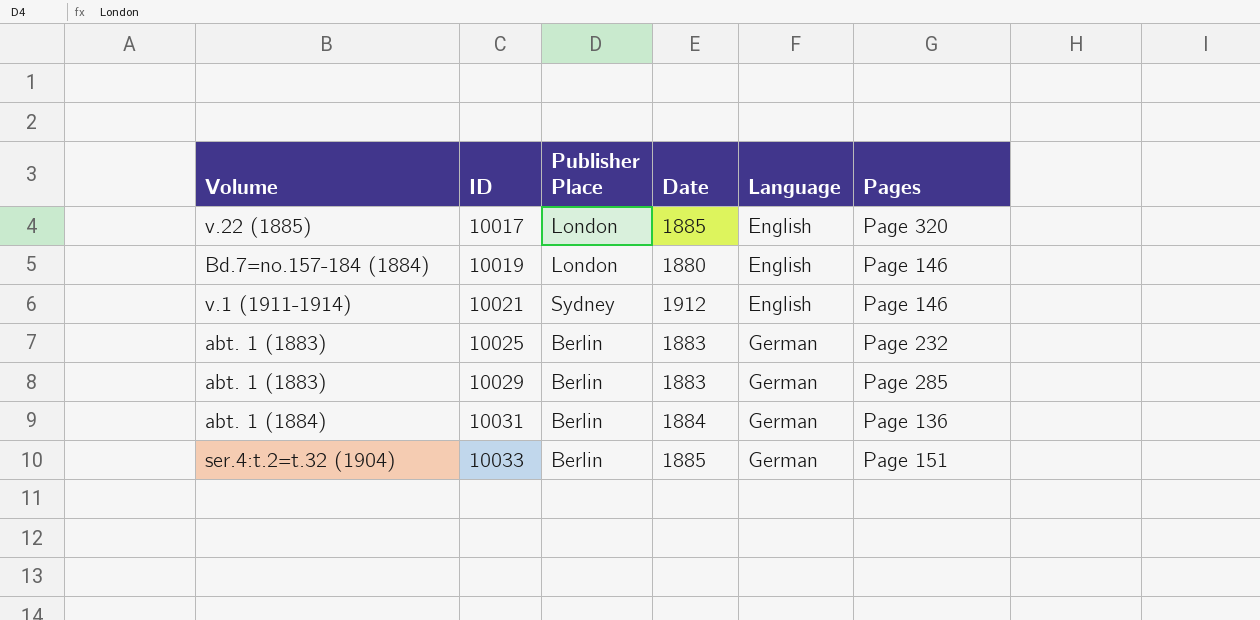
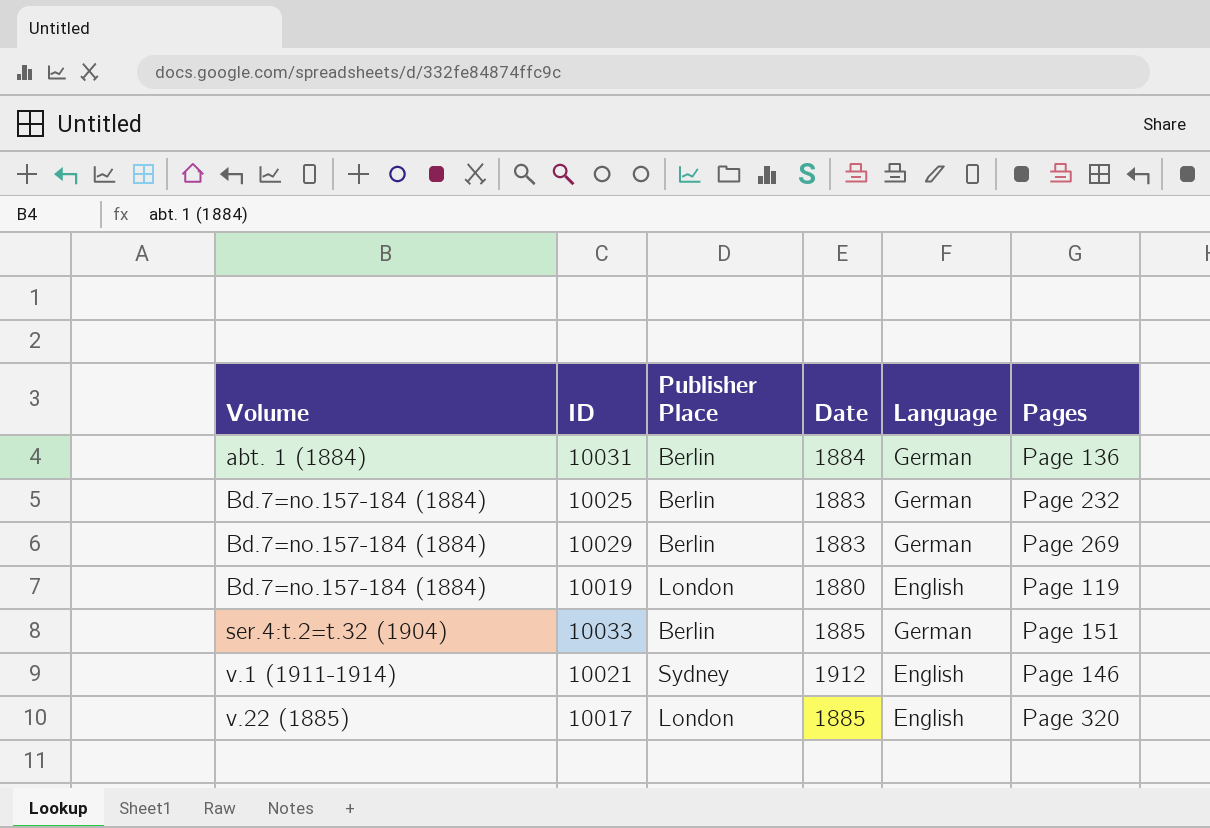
row order: ID ascending -> Volume ascending
10025 | Volume: abt. 1 (1883) -> Bd.7=no.157-184 (1884)
10029 | Volume: abt. 1 (1883) -> Bd.7=no.157-184 (1884)
10029 | Pages: Page 285 -> Page 269
10019 | Pages: Page 146 -> Page 119

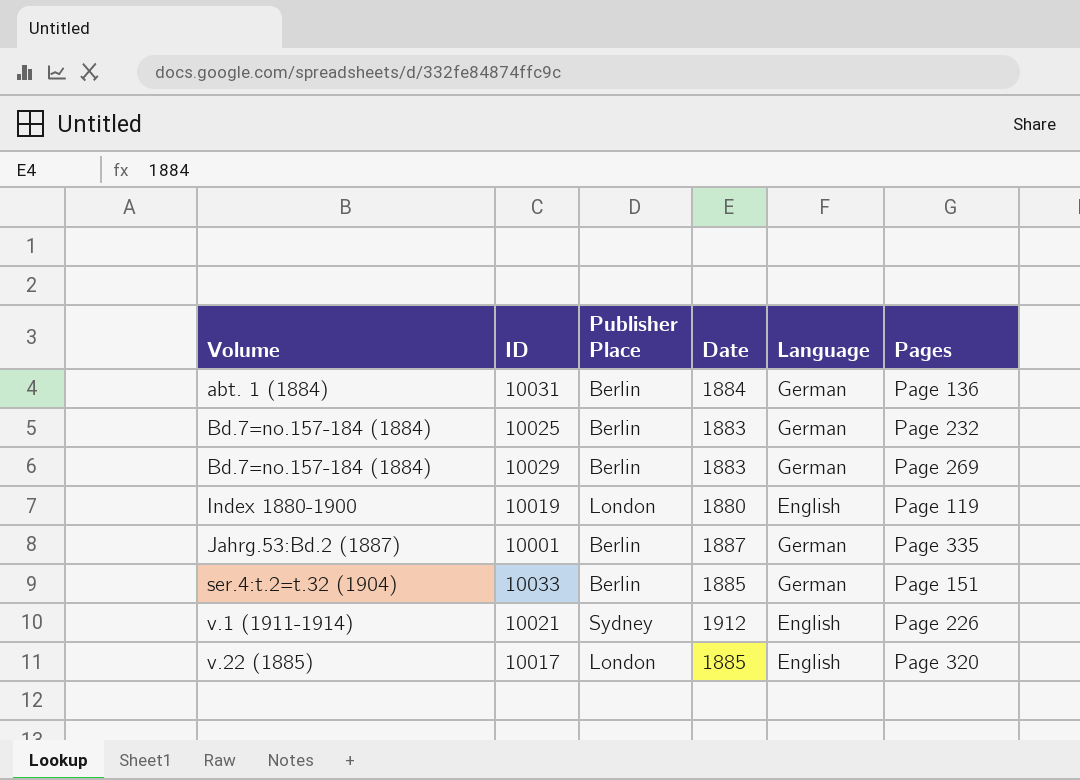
10019 | Volume: Bd.7=no.157-184 (1884) -> Index 1880-1900
row 10001: none -> Jahrg.53:Bd.2 (1887) | Berlin | 1887 | German | Page 335
10021 | Pages: Page 146 -> Page 226

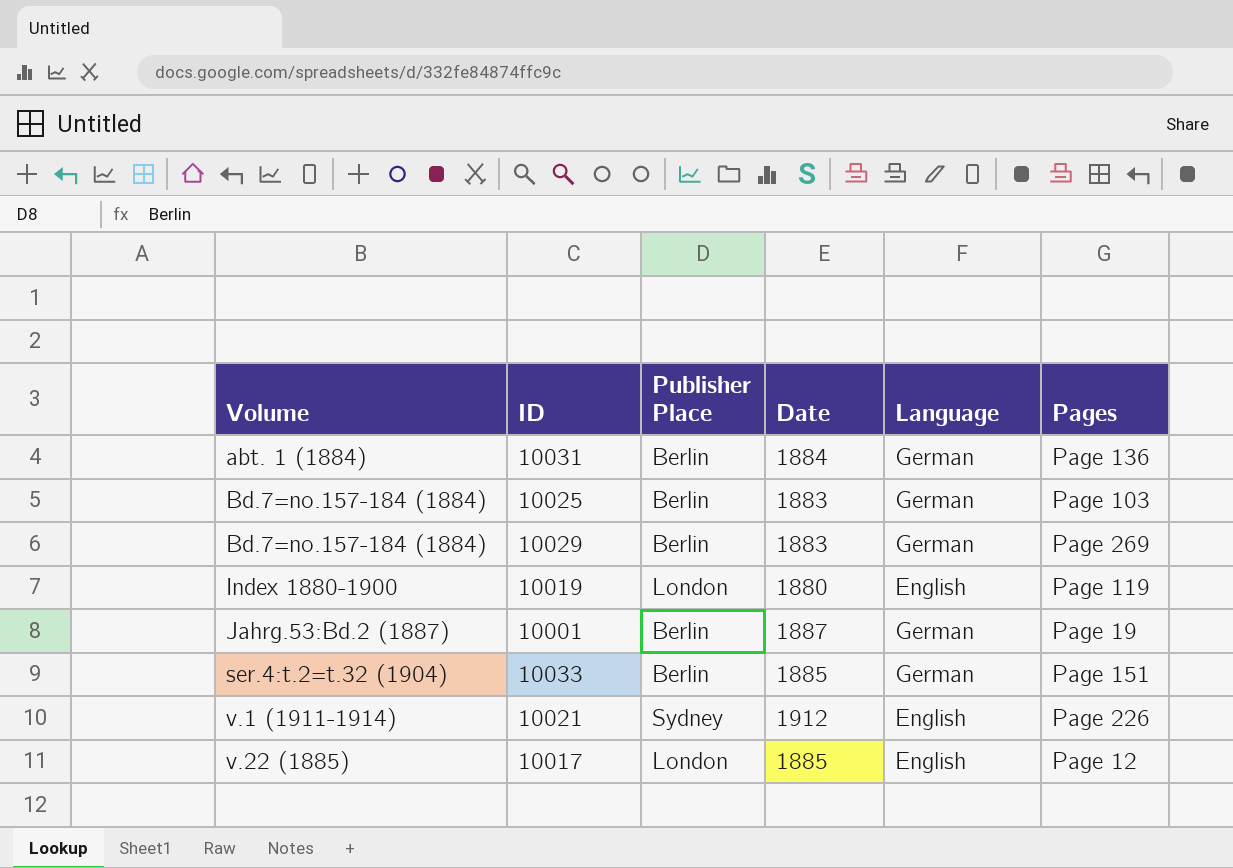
10025 | Pages: Page 232 -> Page 103
10001 | Pages: Page 335 -> Page 19
10017 | Pages: Page 320 -> Page 12

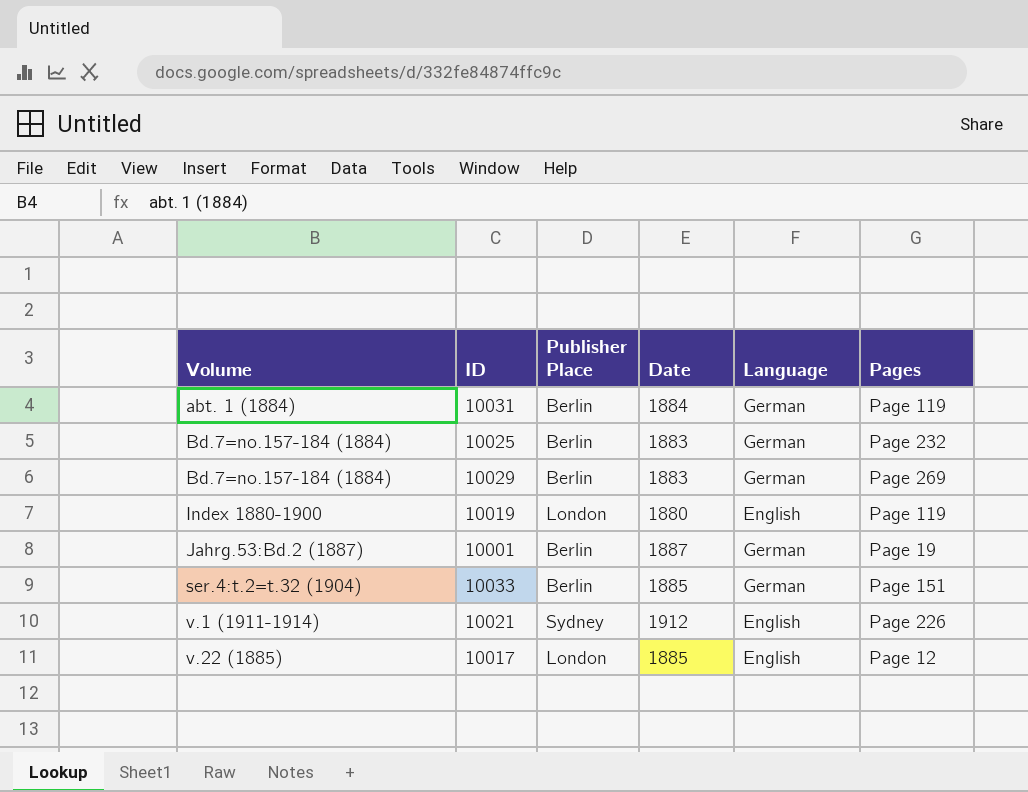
10031 | Pages: Page 136 -> Page 119
10025 | Pages: Page 103 -> Page 232

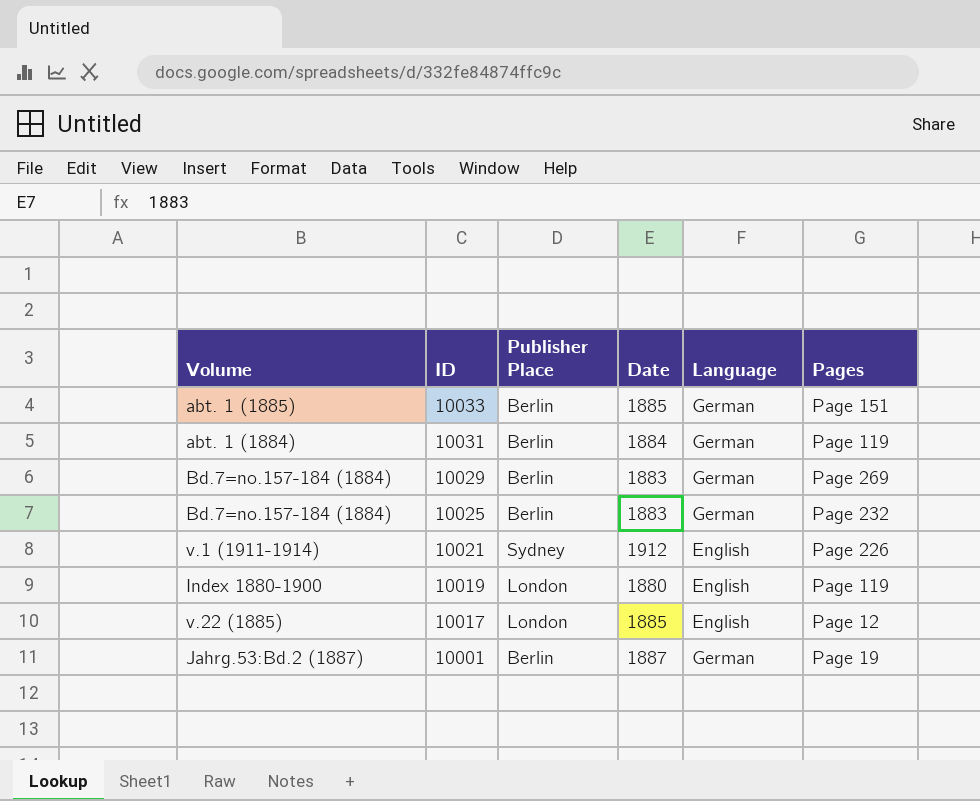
row order: Volume ascending -> ID descending
10033 | Volume: ser.4:t.2=t.32 (1904) -> abt. 1 (1885)

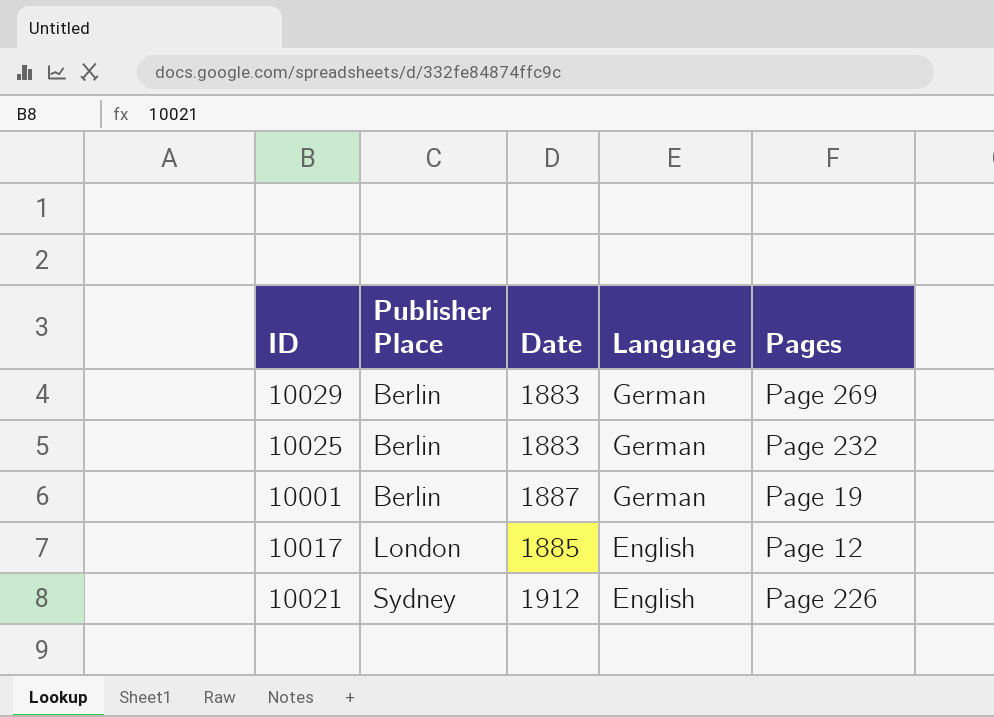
row order: ID descending -> Publisher Place ascending
column Volume | position: 1 -> none
row 10033: abt. 1 (1885) | Berlin | 1885 | German | Page 151 -> none
row 10031: abt. 1 (1884) | Berlin | 1884 | German | Page 119 -> none
row 10019: Index 1880-1900 | London | 1880 | English | Page 119 -> none

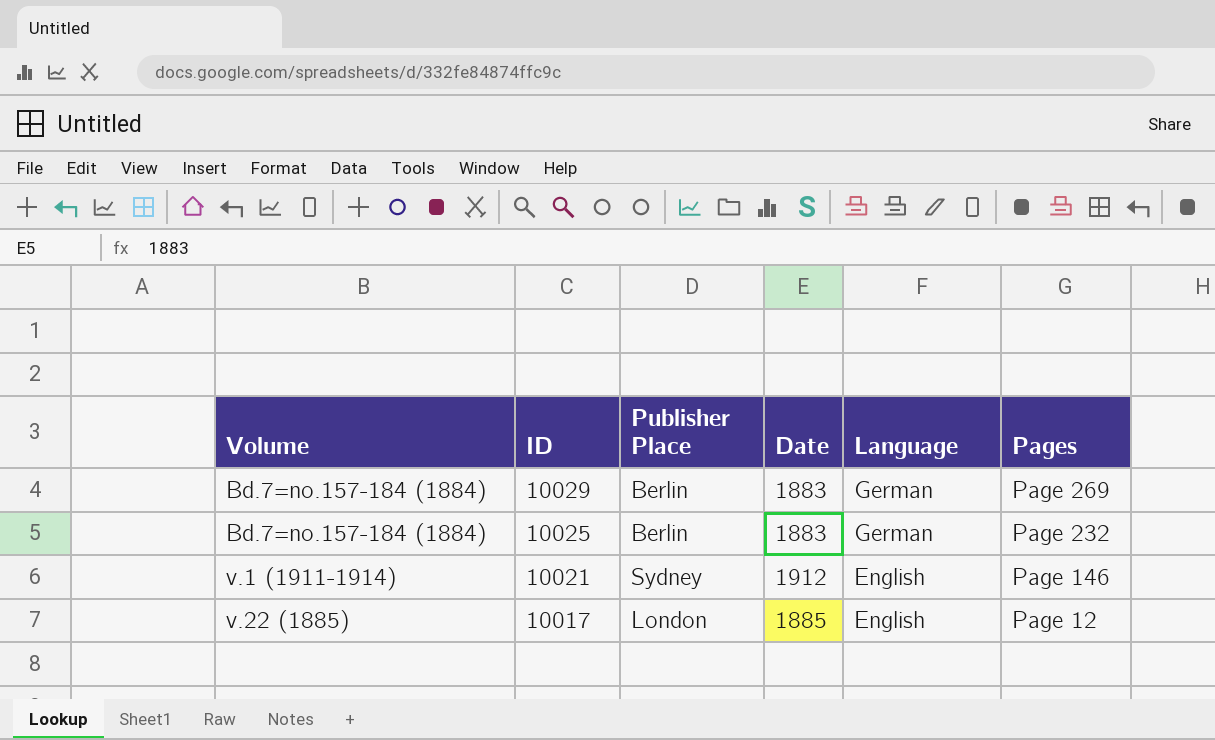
row order: Publisher Place ascending -> Volume ascending
column Volume | position: none -> 1
row 10001: Berlin | 1887 | German | Page 19 -> none
10021 | Pages: Page 226 -> Page 146

